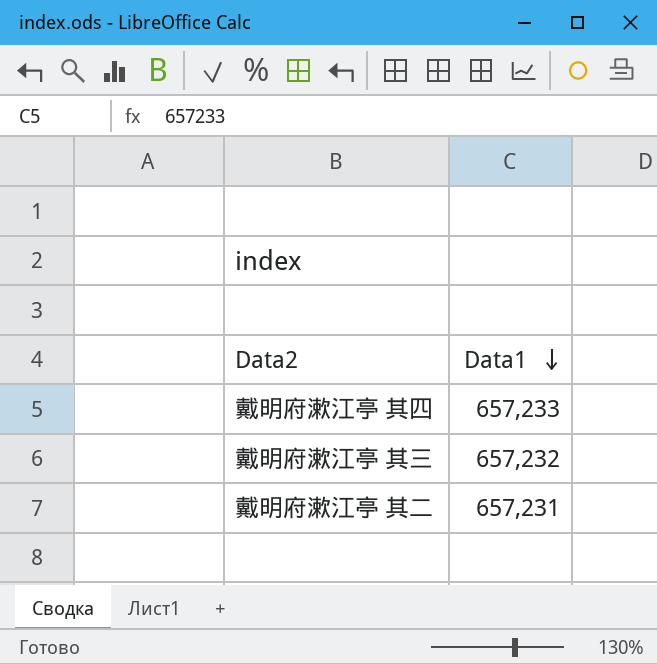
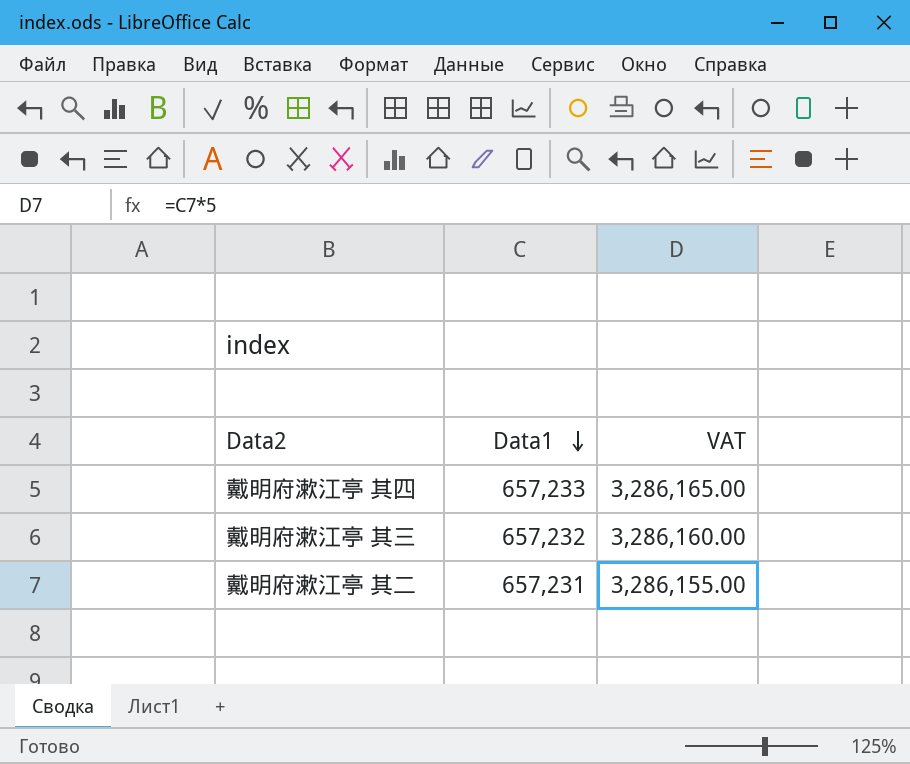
column VAT | formula: none -> [Data1] * 5

